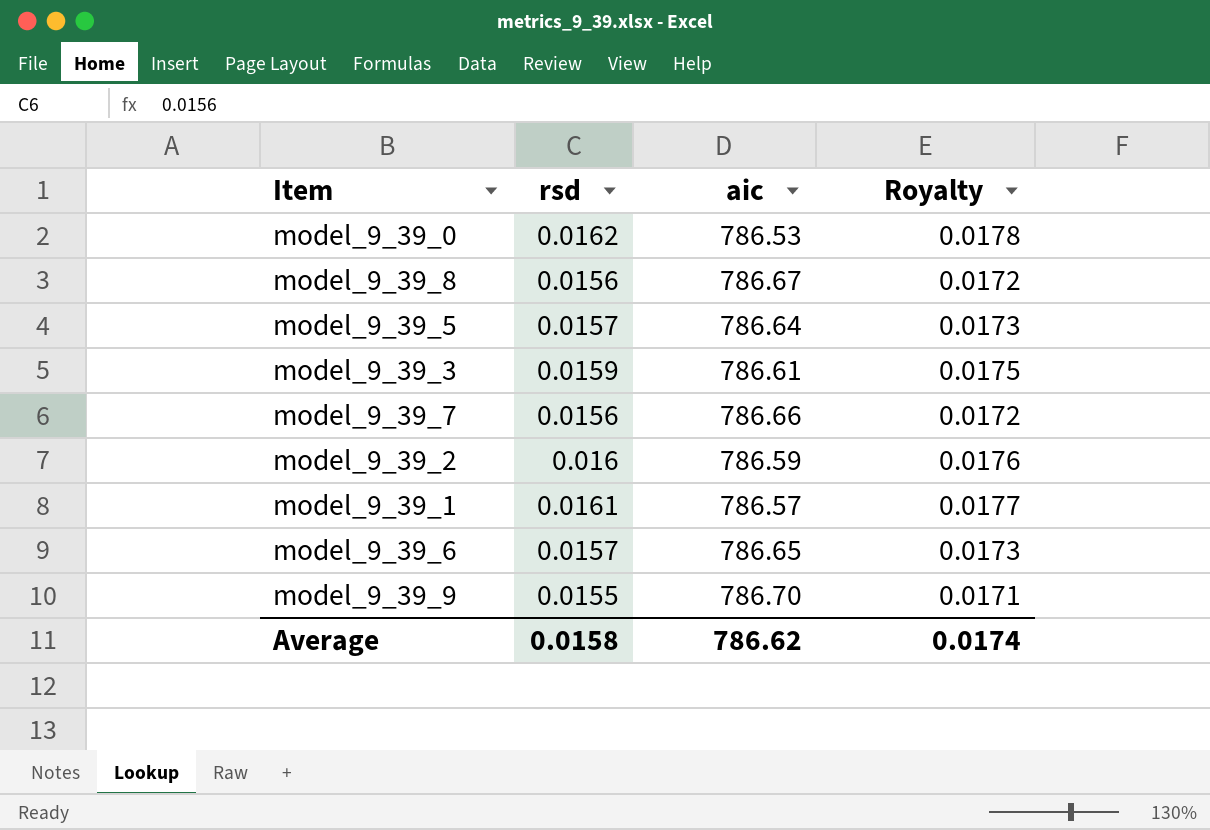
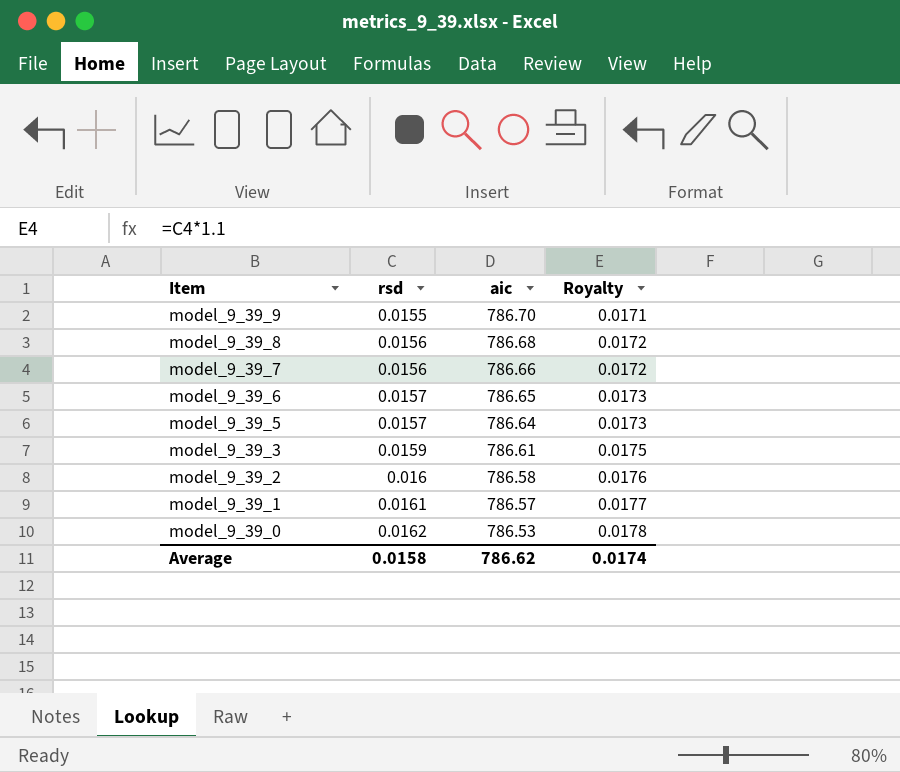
row order: none -> Item descending
model_9_39_8 | aic: 786.67 -> 786.68
model_9_39_2 | aic: 786.59 -> 786.58

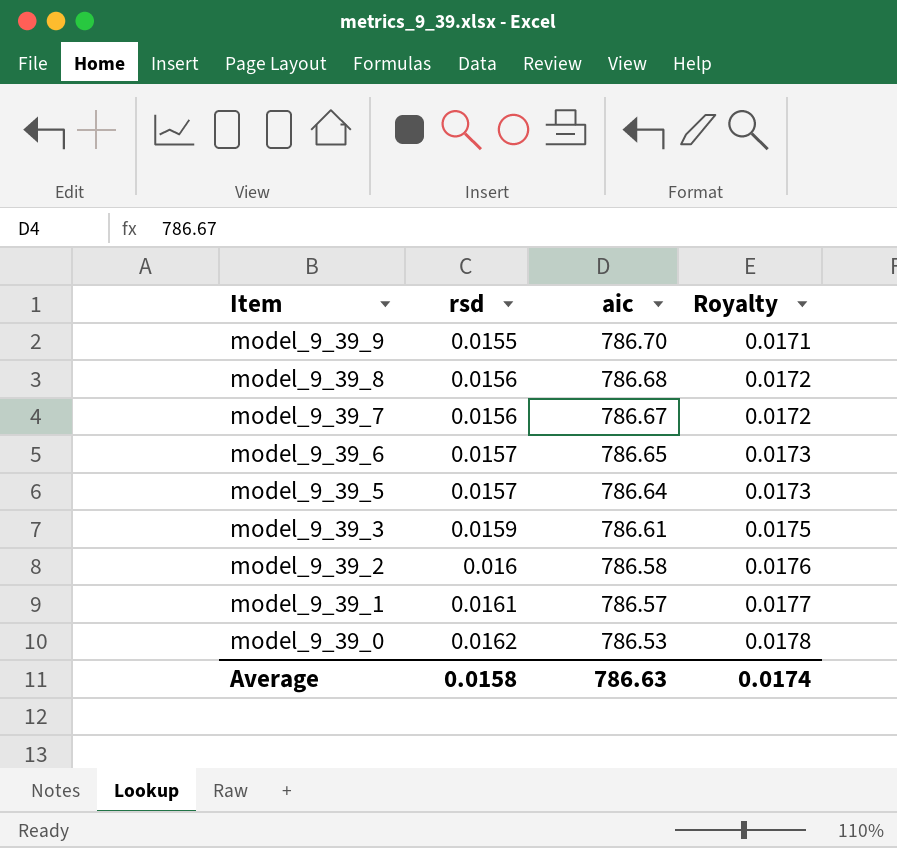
model_9_39_7 | aic: 786.66 -> 786.67
Average | aic: 786.62 -> 786.63

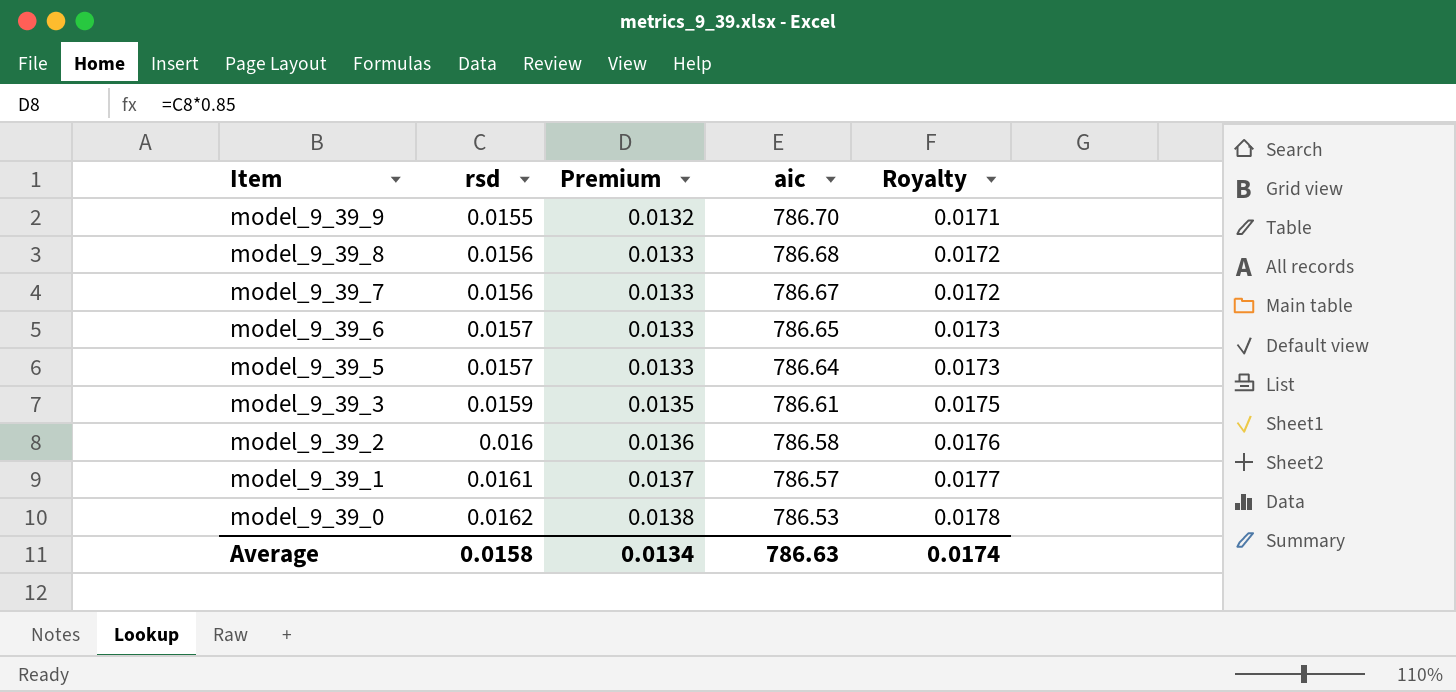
column Premium | formula: none -> [rsd] * 0.85

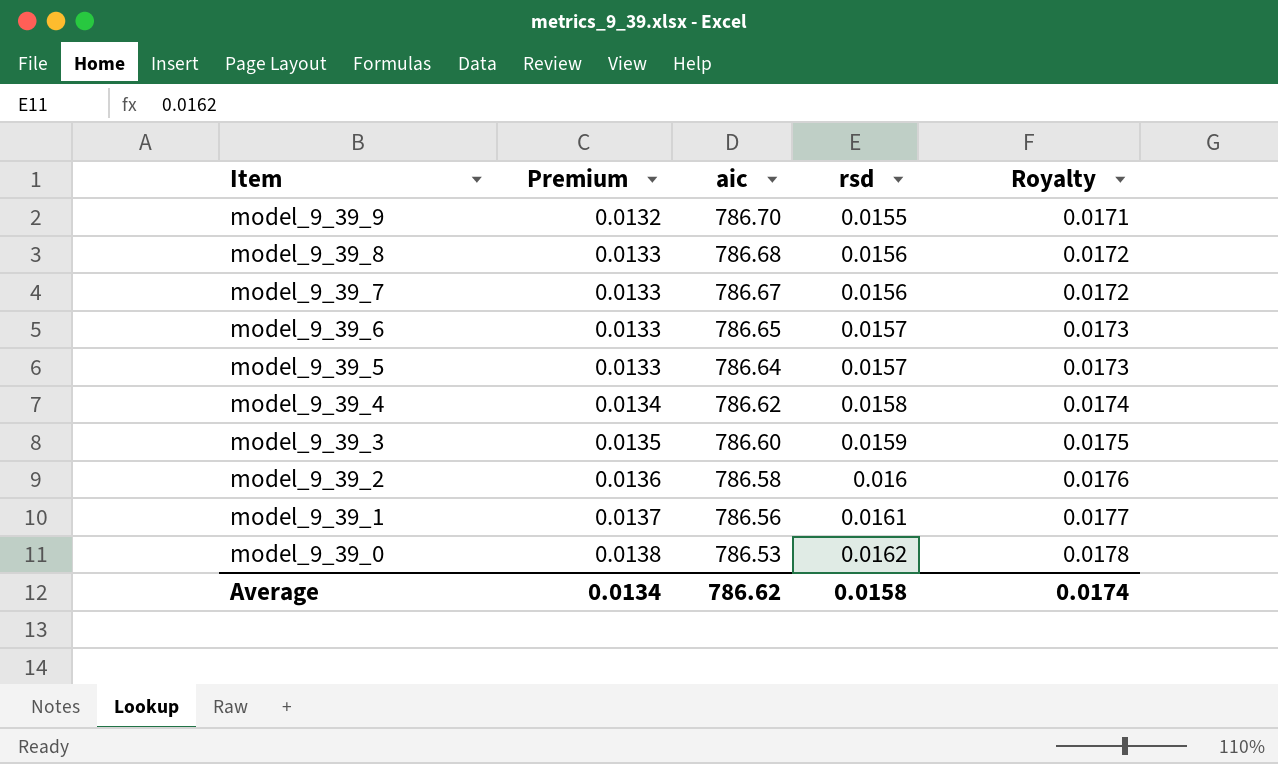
column rsd | position: 2 -> 4
row model_9_39_4: none -> 0.0134 | 786.62 | 0.0158 | 0.0174
model_9_39_3 | aic: 786.61 -> 786.60
model_9_39_1 | aic: 786.57 -> 786.56
Average | aic: 786.63 -> 786.62

